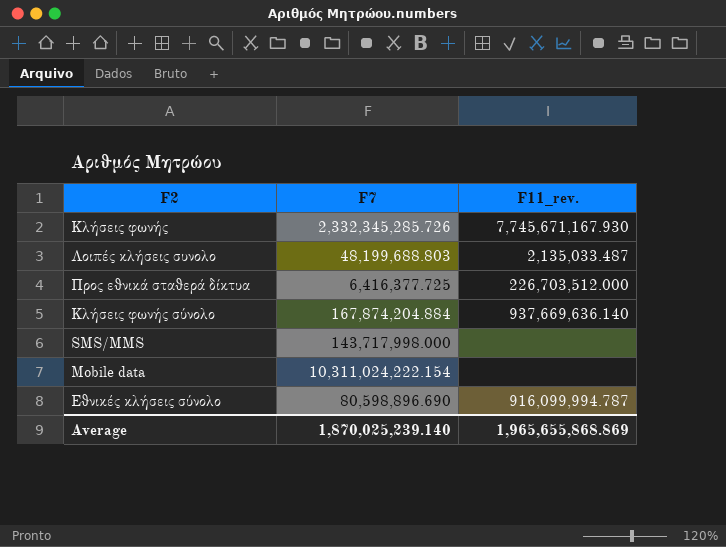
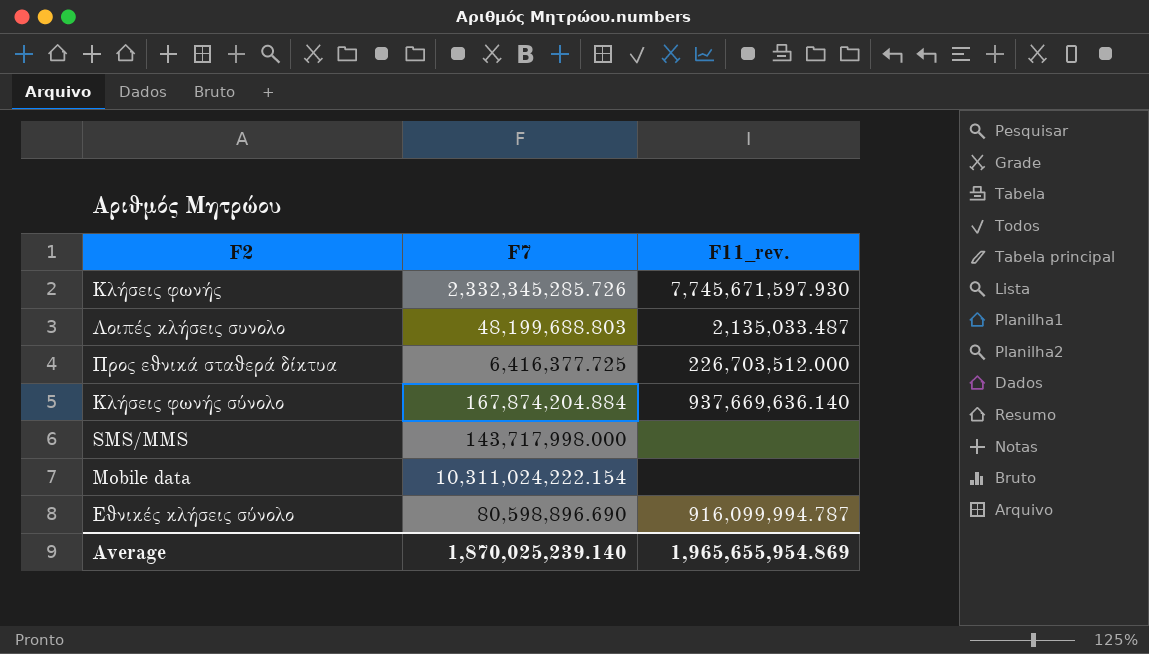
Κλήσεις φωνής | F11_rev.: 7,745,671,167.930 -> 7,745,671,597.930
Average | F11_rev.: 1,965,655,868.869 -> 1,965,655,954.869

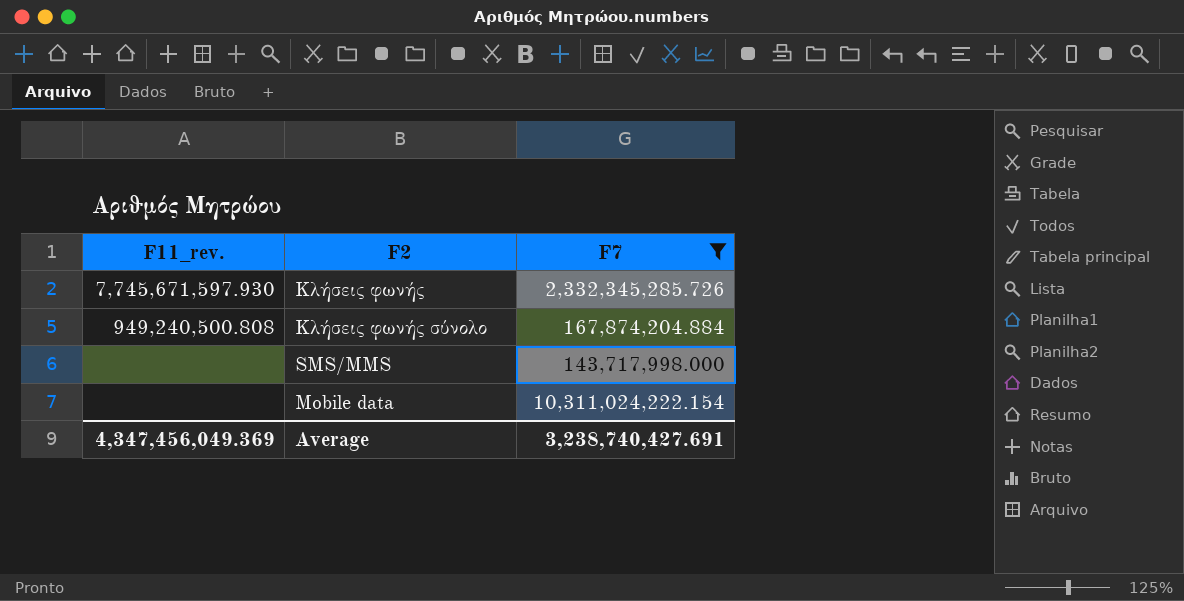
filter: none -> F7 >= 143,717,998.000
column F11_rev. | position: 3 -> 1
Κλήσεις φωνής σύνολο | F11_rev.: 937,669,636.140 -> 949,240,500.808
Average | F11_rev.: 1,965,655,954.869 -> 4,347,456,049.369
Average | F7: 1,870,025,239.140 -> 3,238,740,427.691

